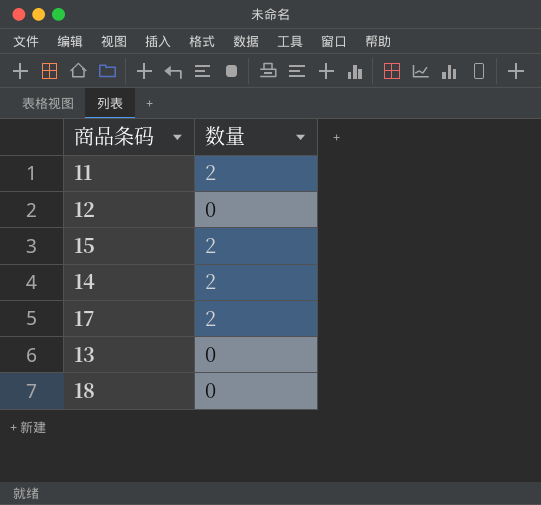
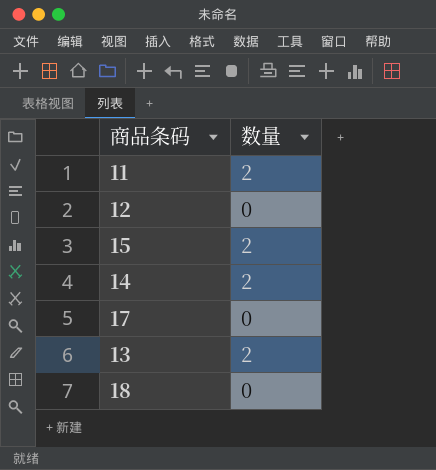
17 | 数量: 2 -> 0
13 | 数量: 0 -> 2

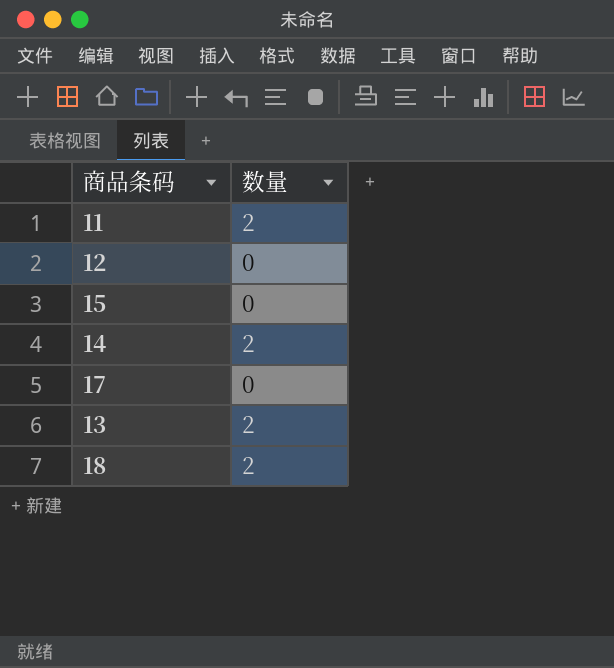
15 | 数量: 2 -> 0
18 | 数量: 0 -> 2

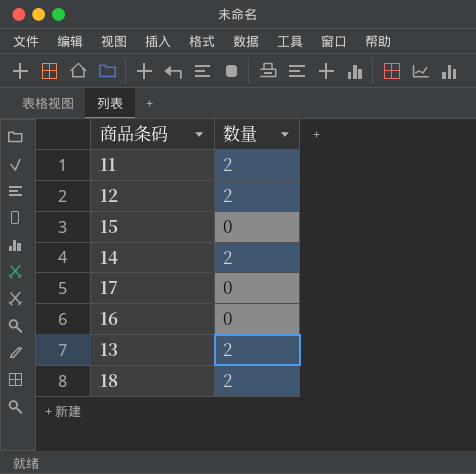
12 | 数量: 0 -> 2
row 16: none -> 0

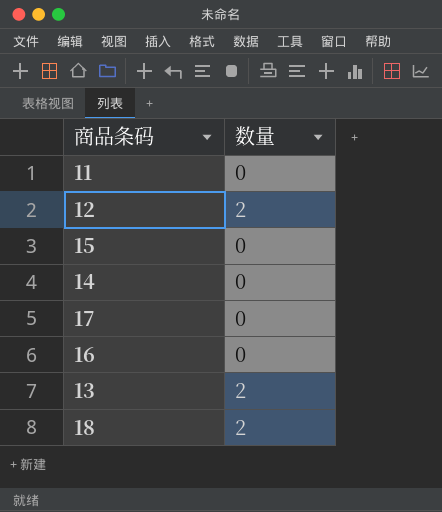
11 | 数量: 2 -> 0
14 | 数量: 2 -> 0

